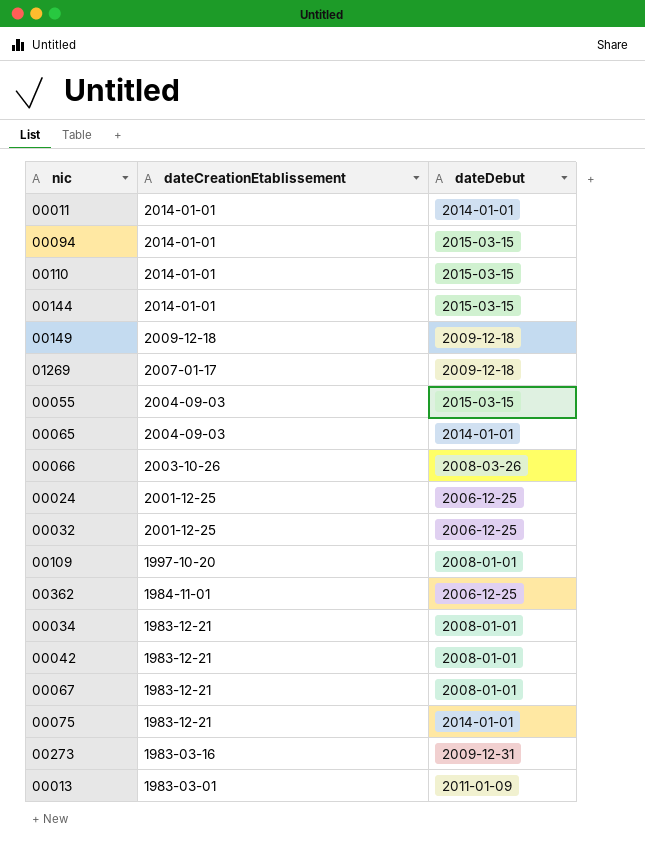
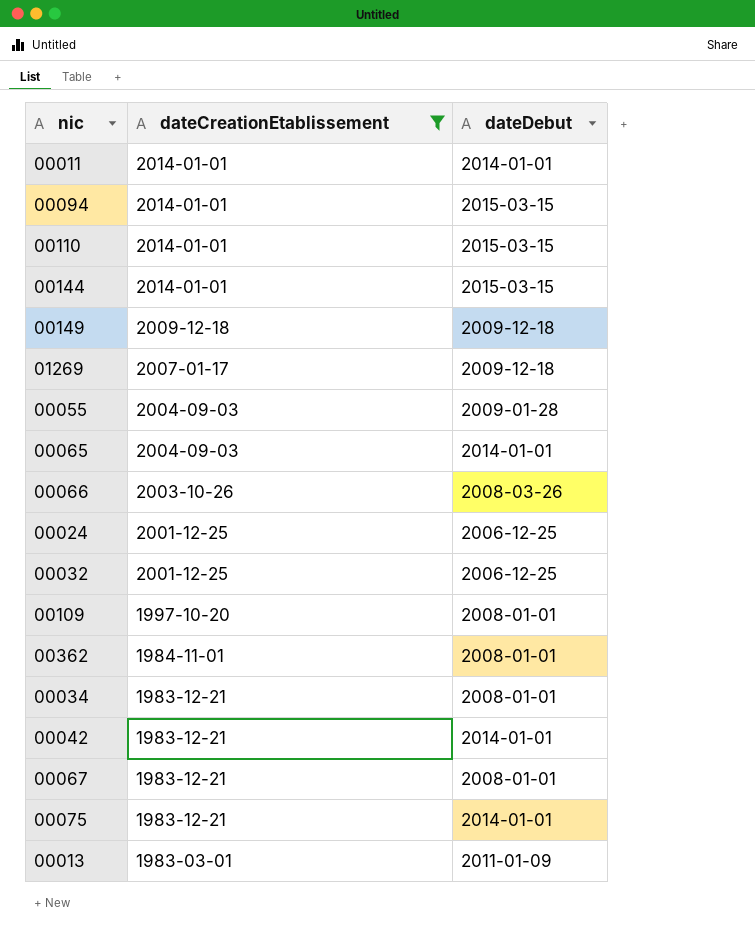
filter: none -> dateCreationEtablissement != 1983-03-16
00055 | dateDebut: 2015-03-15 -> 2009-01-28
00362 | dateDebut: 2006-12-25 -> 2008-01-01
00042 | dateDebut: 2008-01-01 -> 2014-01-01

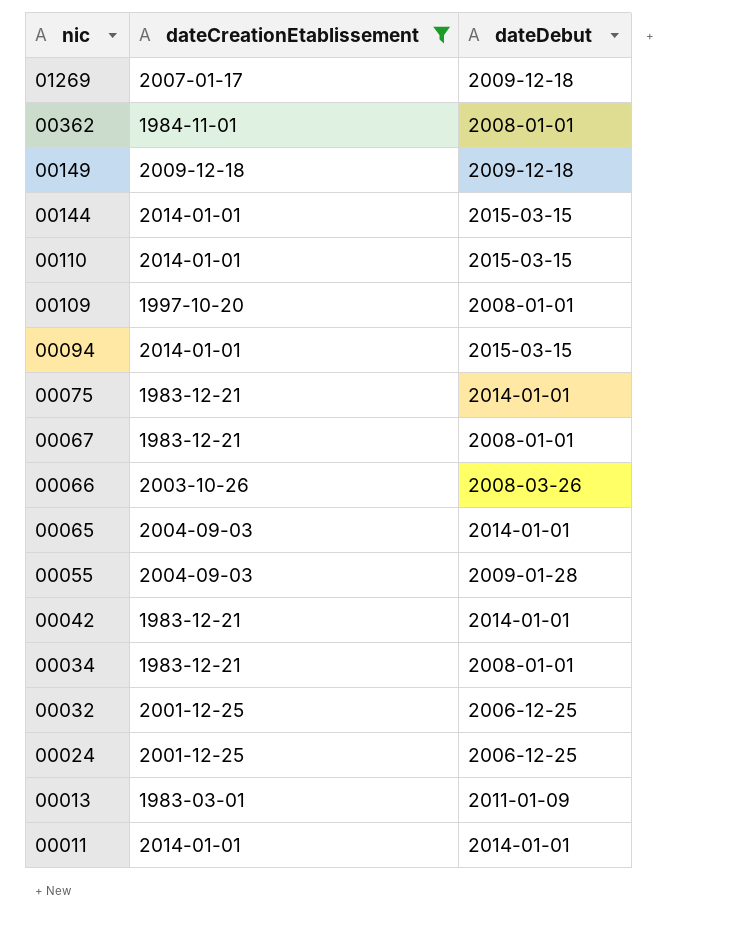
row order: dateCreationEtablissement descending -> nic descending

